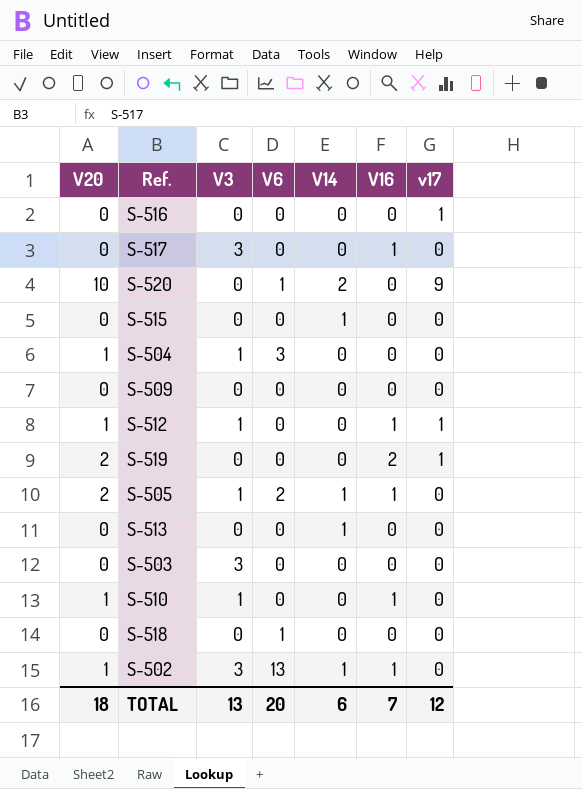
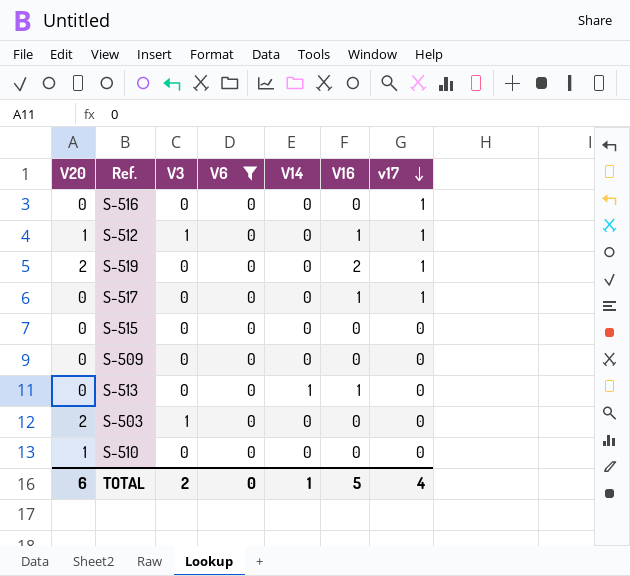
filter: none -> V6 = 0
row order: none -> v17 descending
S-517 | V3: 3 -> 0
S-517 | v17: 0 -> 1
S-515 | V14: 1 -> 0
S-513 | V16: 0 -> 1
S-503 | V20: 0 -> 2
S-503 | V3: 3 -> 1
S-510 | V3: 1 -> 0
S-510 | V16: 1 -> 0
TOTAL | V20: 18 -> 6
TOTAL | V3: 13 -> 2
TOTAL | V6: 20 -> 0
TOTAL | V14: 6 -> 1
TOTAL | V16: 7 -> 5
TOTAL | v17: 12 -> 4

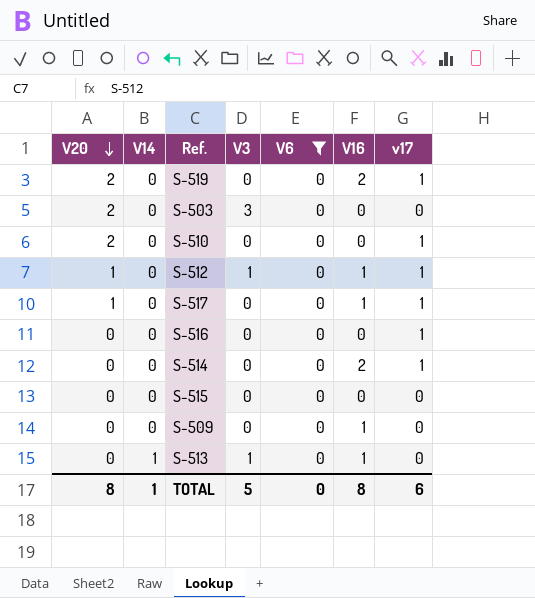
row order: v17 descending -> V20 descending
column V14 | position: 5 -> 2
S-503 | V3: 1 -> 3
S-510 | V20: 1 -> 2
S-510 | v17: 0 -> 1
S-517 | V20: 0 -> 1
row S-514: none -> 0 | 0 | 0 | 0 | 2 | 1
S-509 | V16: 0 -> 1
S-513 | V3: 0 -> 1
TOTAL | V20: 6 -> 8
TOTAL | V3: 2 -> 5
TOTAL | V16: 5 -> 8
TOTAL | v17: 4 -> 6

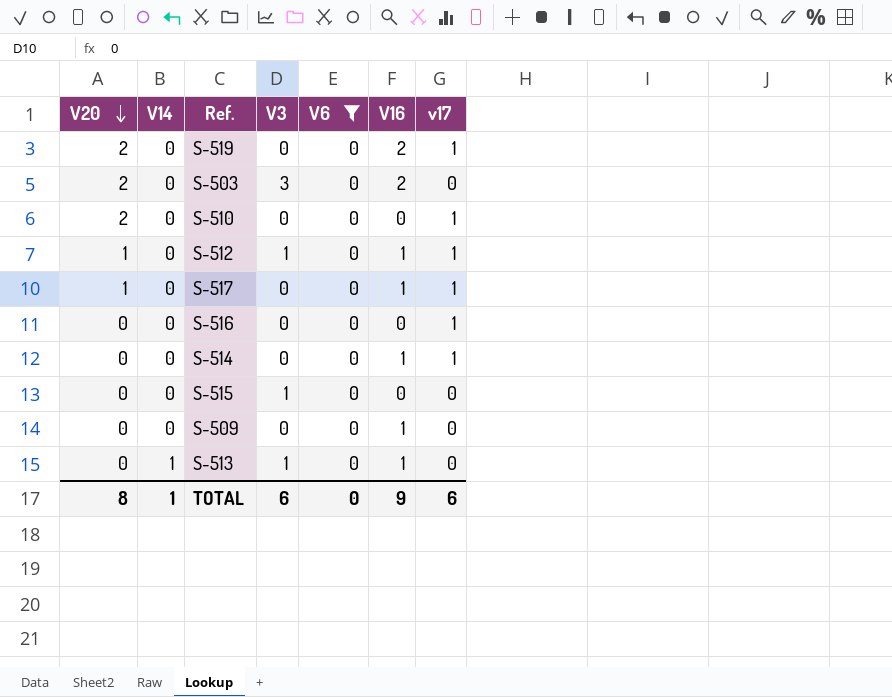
S-503 | V16: 0 -> 2
S-514 | V16: 2 -> 1
S-515 | V3: 0 -> 1
TOTAL | V3: 5 -> 6
TOTAL | V16: 8 -> 9

